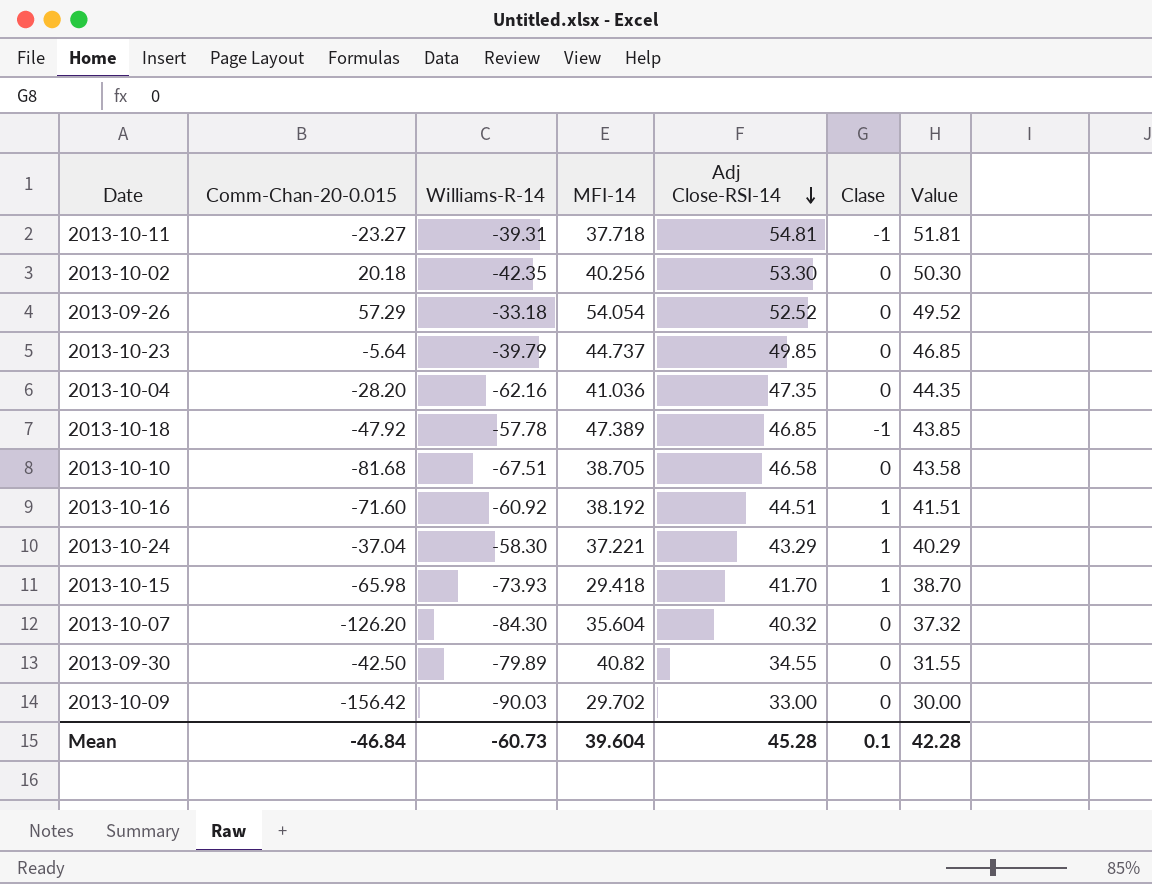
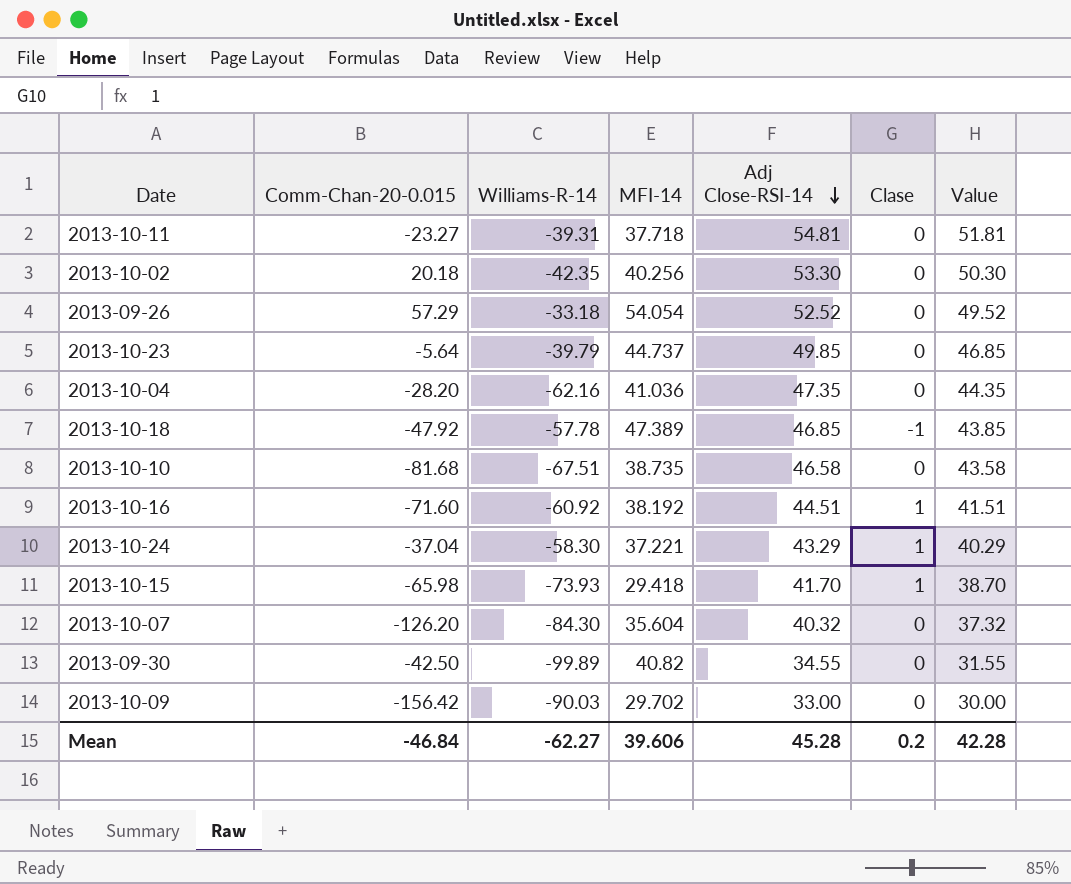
2013-10-11 | Clase: -1 -> 0
2013-10-10 | MFI-14: 38.705 -> 38.735
2013-09-30 | Williams-R-14: -79.89 -> -99.89
Mean | Williams-R-14: -60.73 -> -62.27
Mean | MFI-14: 39.604 -> 39.606
Mean | Clase: 0.1 -> 0.2

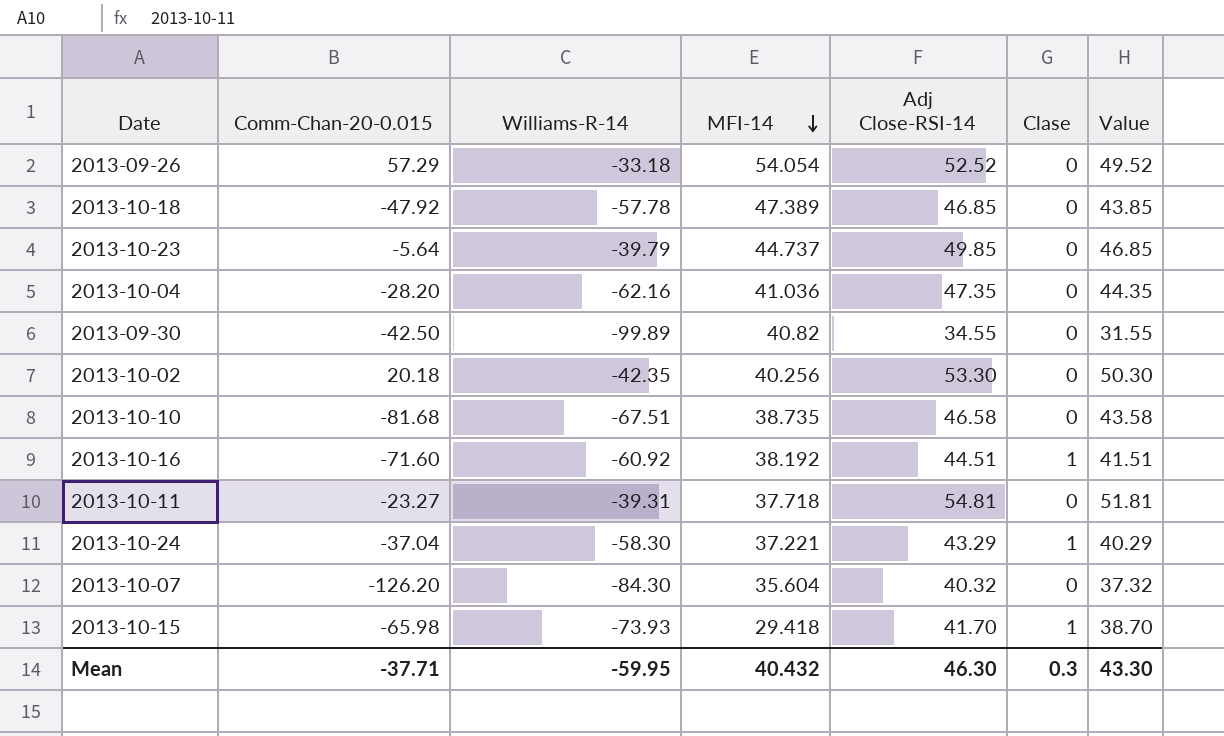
row order: Adj Close-RSI-14 descending -> MFI-14 descending
row 2013-10-09: -156.42 | -90.03 | 29.702 | 33.00 | 0 | 30.00 -> none
2013-10-18 | Clase: -1 -> 0
Mean | Comm-Chan-20-0.015: -46.84 -> -37.71
Mean | Williams-R-14: -62.27 -> -59.95
Mean | MFI-14: 39.606 -> 40.432
Mean | Adj Close-RSI-14: 45.28 -> 46.30
Mean | Clase: 0.2 -> 0.3
Mean | Value: 42.28 -> 43.30

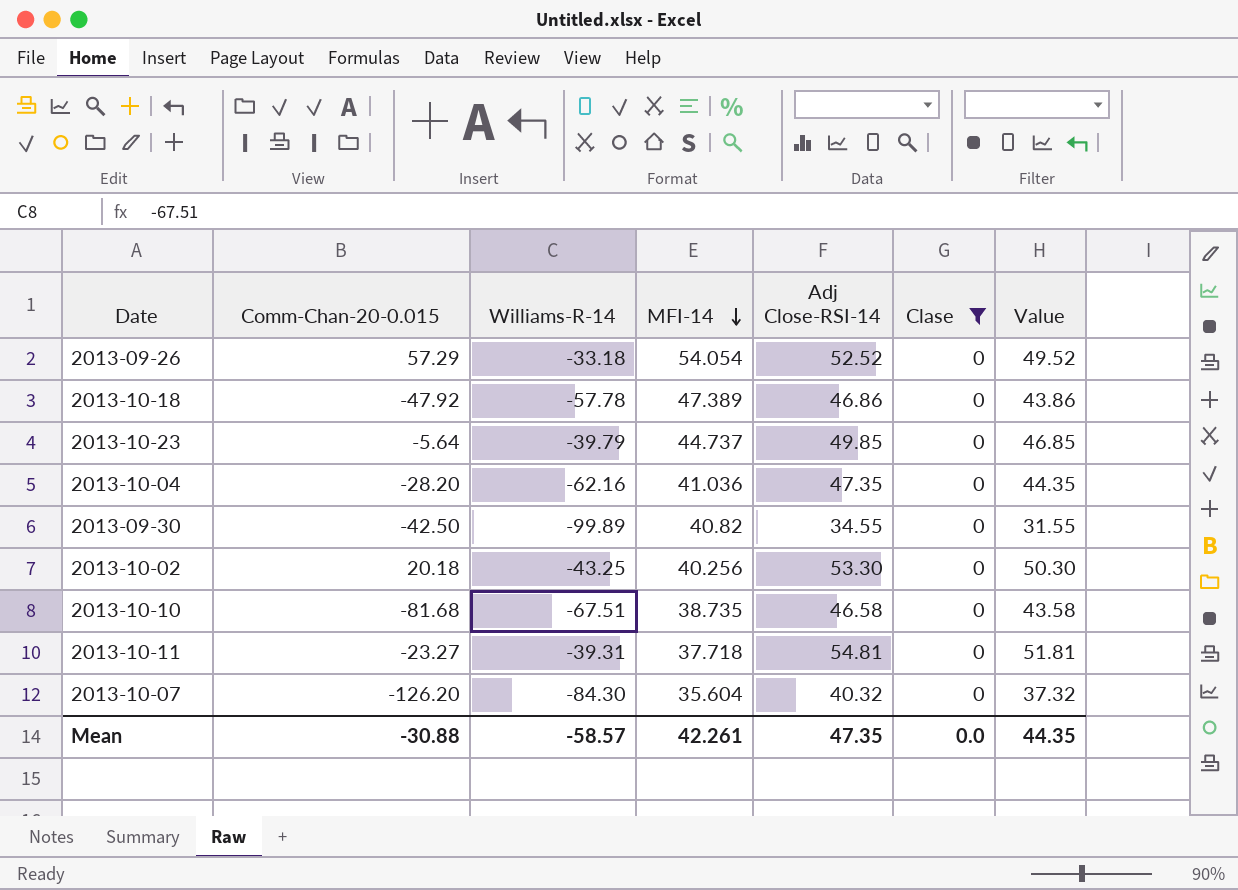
filter: none -> Clase = 0
2013-10-18 | Adj Close-RSI-14: 46.85 -> 46.86
2013-10-18 | Value: 43.85 -> 43.86
2013-10-02 | Williams-R-14: -42.35 -> -43.25
Mean | Comm-Chan-20-0.015: -37.71 -> -30.88
Mean | Williams-R-14: -59.95 -> -58.57
Mean | MFI-14: 40.432 -> 42.261
Mean | Adj Close-RSI-14: 46.30 -> 47.35
Mean | Clase: 0.3 -> 0.0
Mean | Value: 43.30 -> 44.35

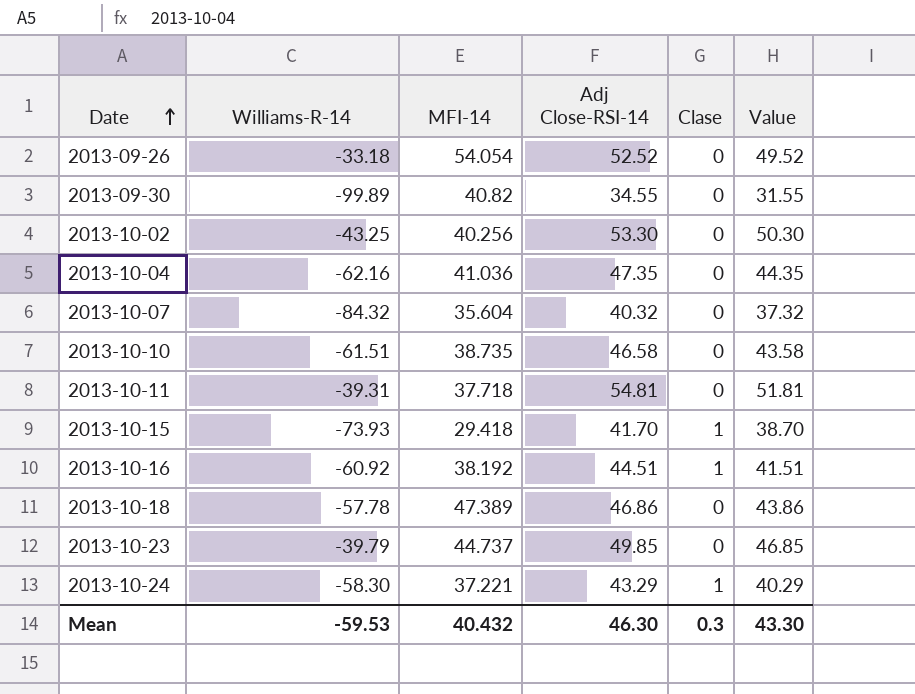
filter: Clase = 0 -> none
row order: MFI-14 descending -> Date ascending
column Comm-Chan-20-0.015 | position: 2 -> none
2013-10-07 | Williams-R-14: -84.30 -> -84.32
2013-10-10 | Williams-R-14: -67.51 -> -61.51
Mean | Williams-R-14: -58.57 -> -59.53
Mean | MFI-14: 42.261 -> 40.432
Mean | Adj Close-RSI-14: 47.35 -> 46.30
Mean | Clase: 0.0 -> 0.3
Mean | Value: 44.35 -> 43.30

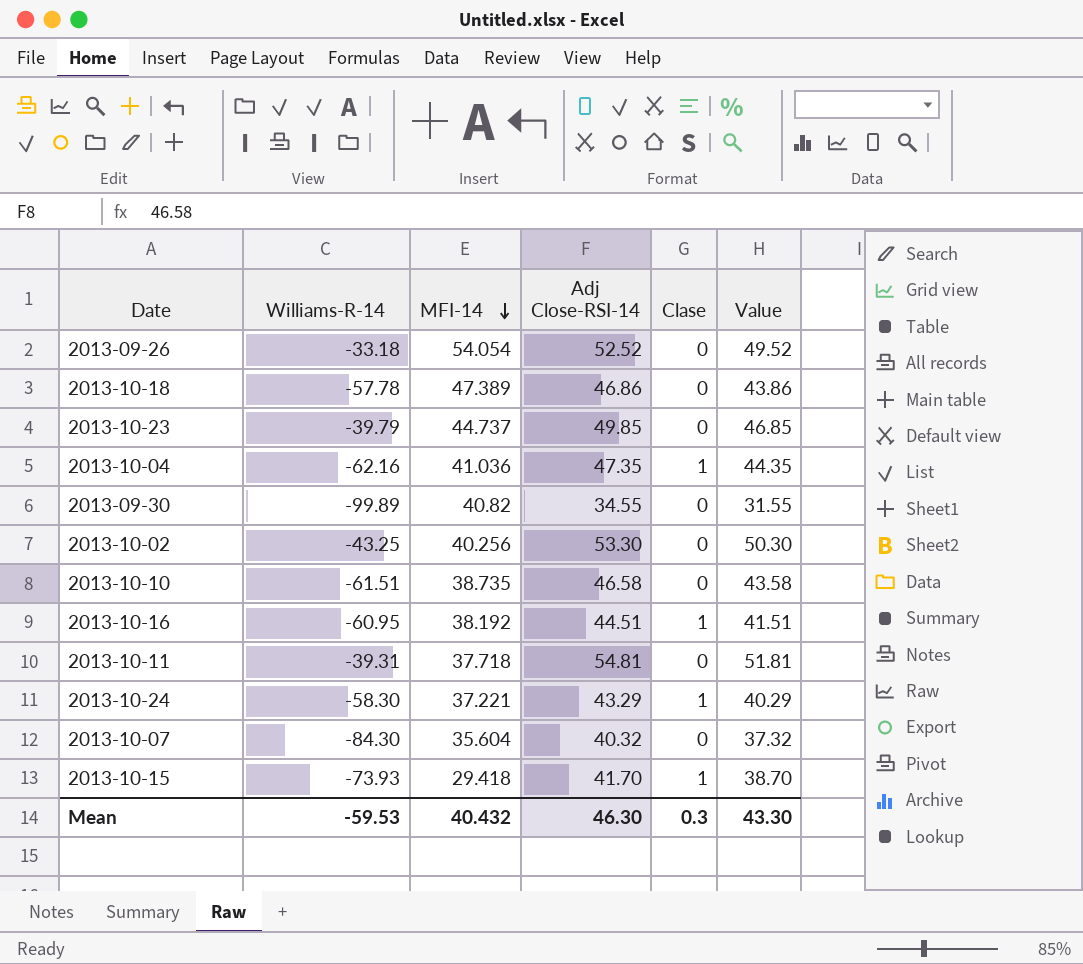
row order: Date ascending -> MFI-14 descending
2013-10-04 | Clase: 0 -> 1
2013-10-16 | Williams-R-14: -60.92 -> -60.95
2013-10-07 | Williams-R-14: -84.32 -> -84.30

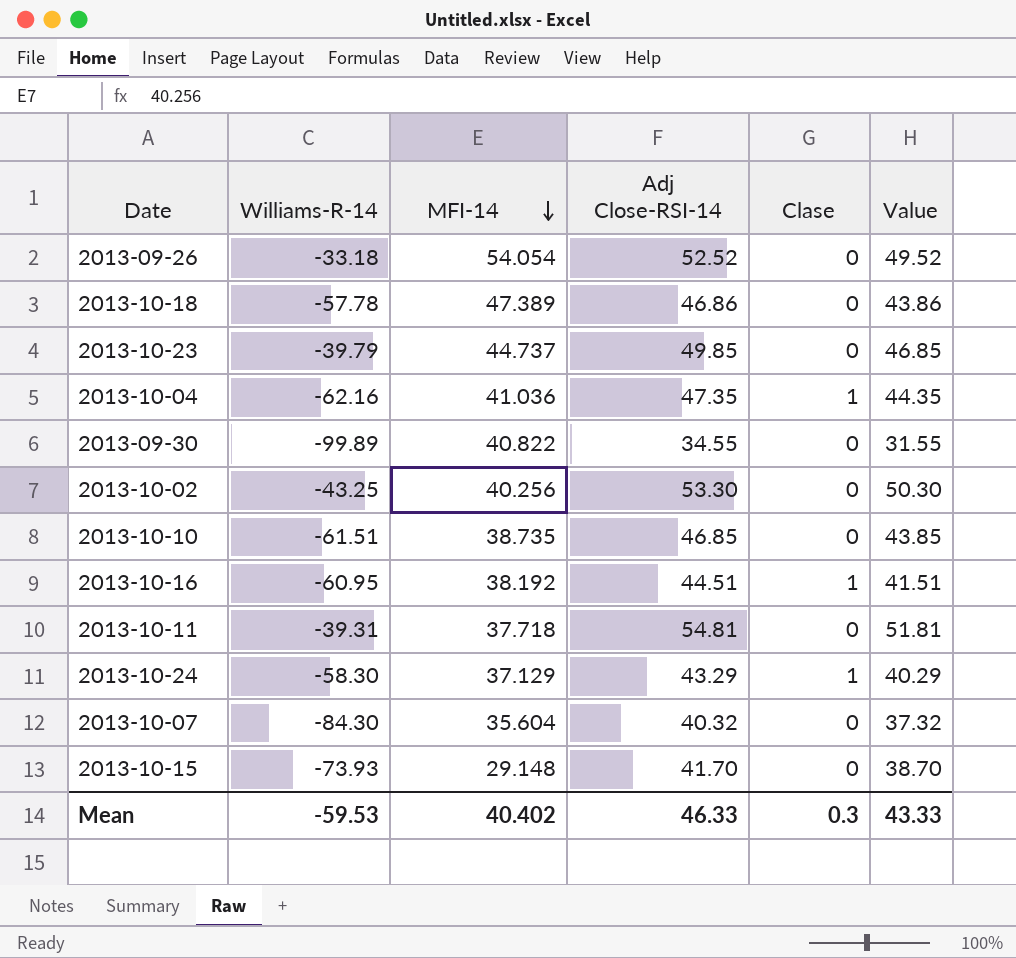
2013-09-30 | MFI-14: 40.82 -> 40.822
2013-10-10 | Adj Close-RSI-14: 46.58 -> 46.85
2013-10-10 | Value: 43.58 -> 43.85
2013-10-24 | MFI-14: 37.221 -> 37.129
2013-10-15 | MFI-14: 29.418 -> 29.148
2013-10-15 | Clase: 1 -> 0
Mean | MFI-14: 40.432 -> 40.402
Mean | Adj Close-RSI-14: 46.30 -> 46.33
Mean | Value: 43.30 -> 43.33

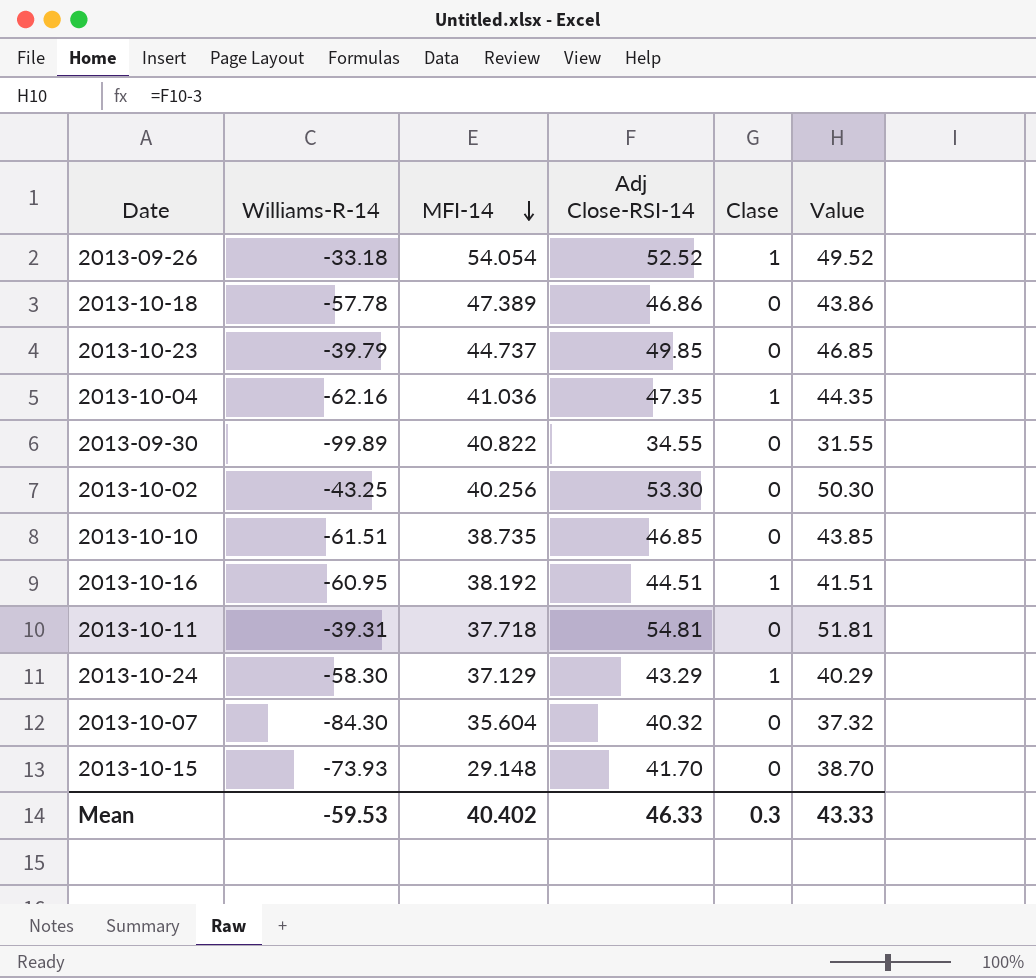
2013-09-26 | Clase: 0 -> 1

